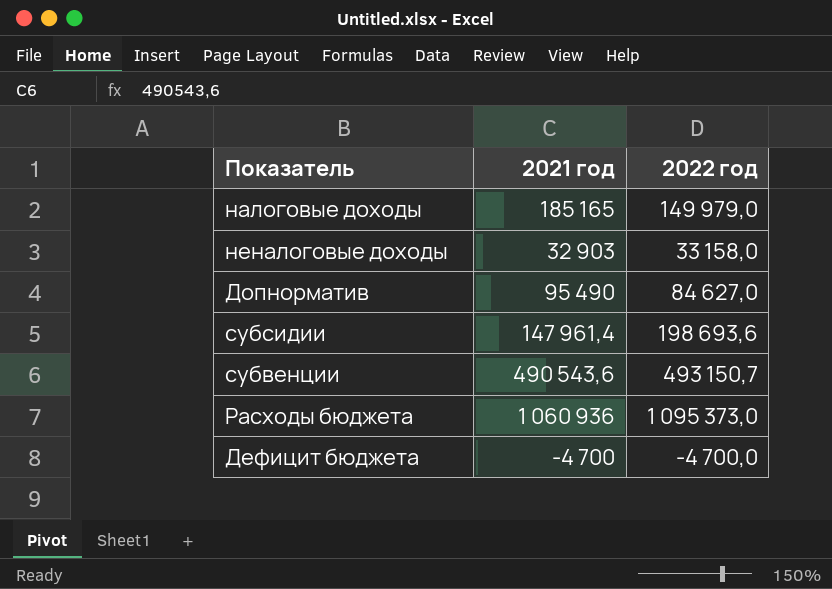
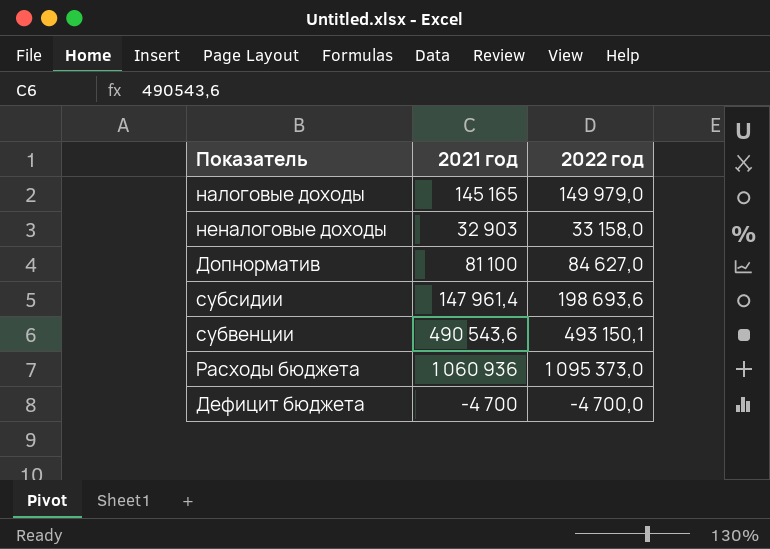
налоговые доходы | 2021 год: 185 165 -> 145 165
Допнорматив | 2021 год: 95 490 -> 81 100
субвенции | 2022 год: 493 150,7 -> 493 150,1

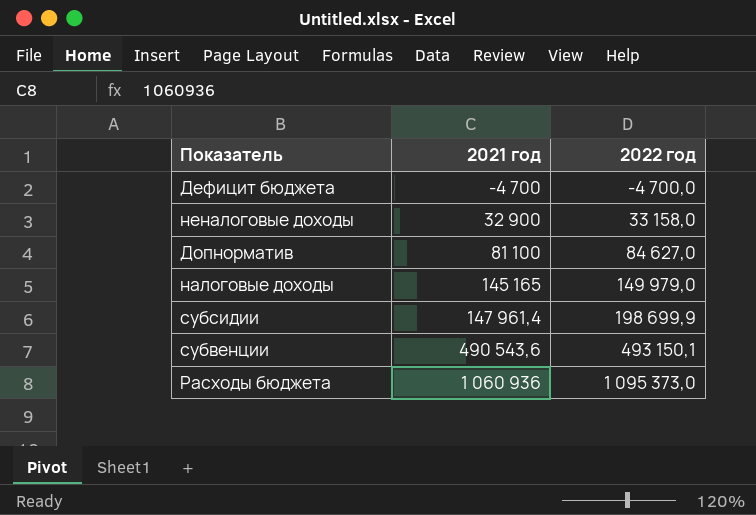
row order: none -> 2021 год ascending
неналоговые доходы | 2021 год: 32 903 -> 32 900
субсидии | 2022 год: 198 693,6 -> 198 699,9

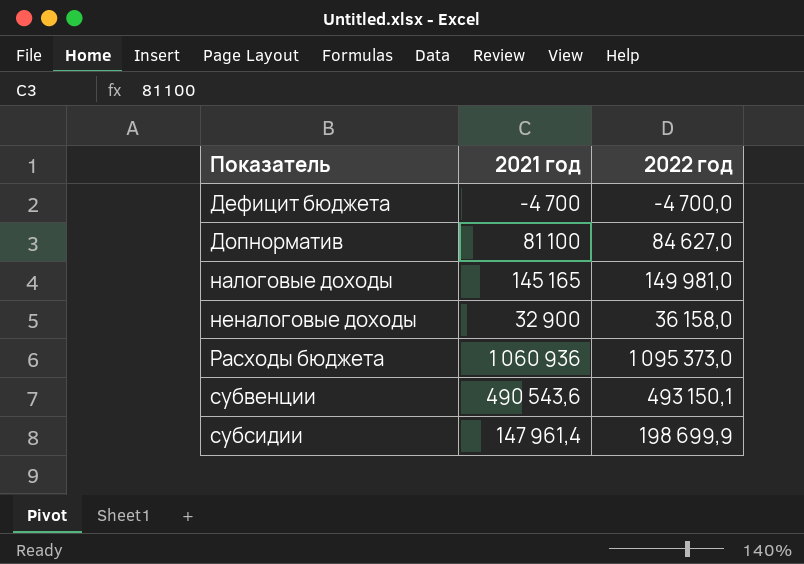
row order: 2021 год ascending -> Показатель ascending
налоговые доходы | 2022 год: 149 979,0 -> 149 981,0
неналоговые доходы | 2022 год: 33 158,0 -> 36 158,0

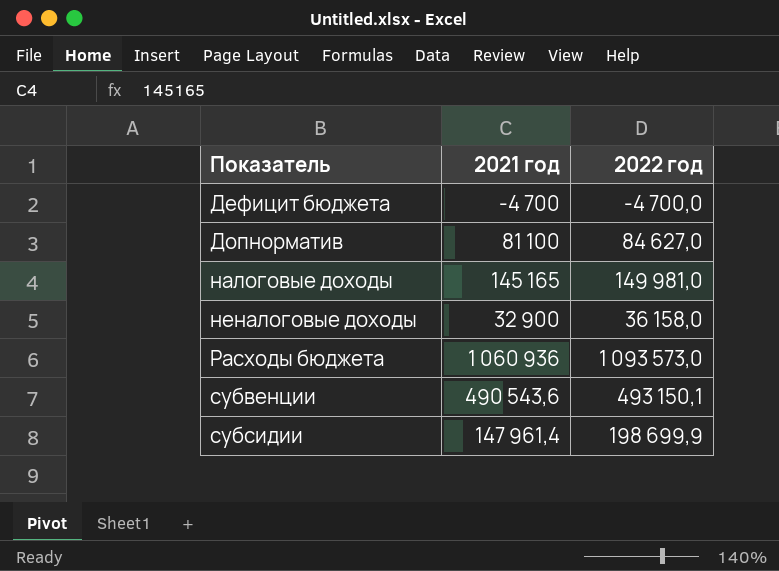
Расходы бюджета | 2022 год: 1 095 373,0 -> 1 093 573,0

